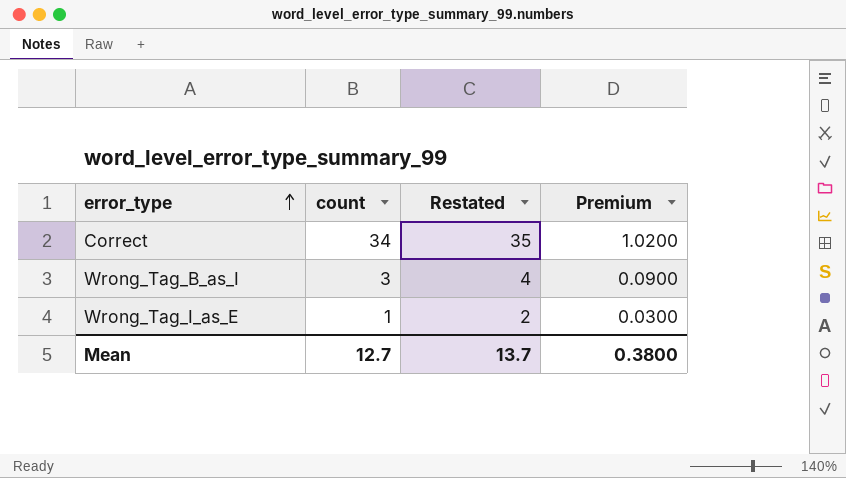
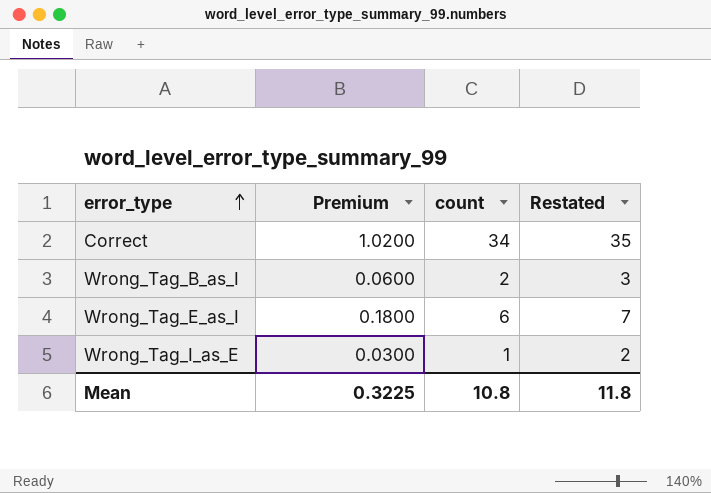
column Premium | position: 4 -> 2
Wrong_Tag_B_as_I | Premium: 0.0900 -> 0.0600
Wrong_Tag_B_as_I | count: 3 -> 2
Wrong_Tag_B_as_I | Restated: 4 -> 3
row Wrong_Tag_E_as_I: none -> 0.1800 | 6 | 7
Mean | Premium: 0.3800 -> 0.3225
Mean | count: 12.7 -> 10.8
Mean | Restated: 13.7 -> 11.8

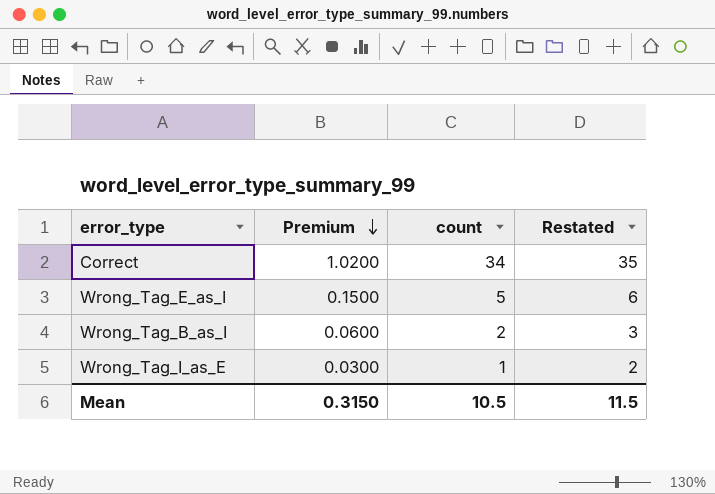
row order: error_type ascending -> Premium descending
Wrong_Tag_E_as_I | Premium: 0.1800 -> 0.1500
Wrong_Tag_E_as_I | count: 6 -> 5
Wrong_Tag_E_as_I | Restated: 7 -> 6
Mean | Premium: 0.3225 -> 0.3150
Mean | count: 10.8 -> 10.5
Mean | Restated: 11.8 -> 11.5

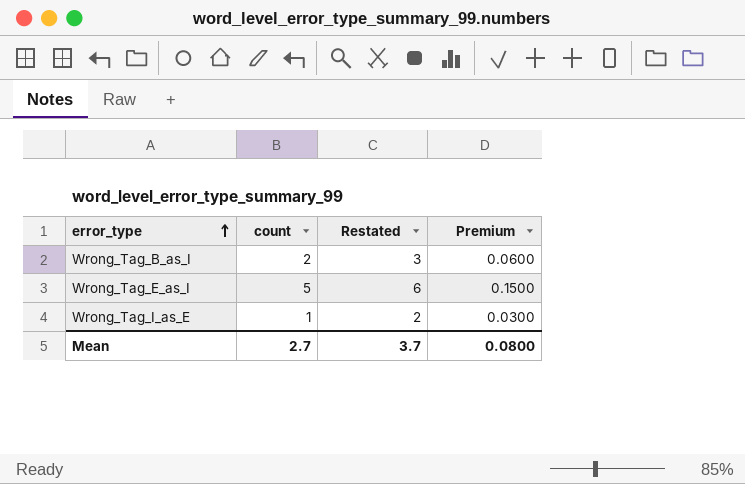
row order: Premium descending -> error_type ascending
column Premium | position: 2 -> 4
row Correct: 1.0200 | 34 | 35 -> none
Mean | count: 10.5 -> 2.7
Mean | Restated: 11.5 -> 3.7
Mean | Premium: 0.3150 -> 0.0800

